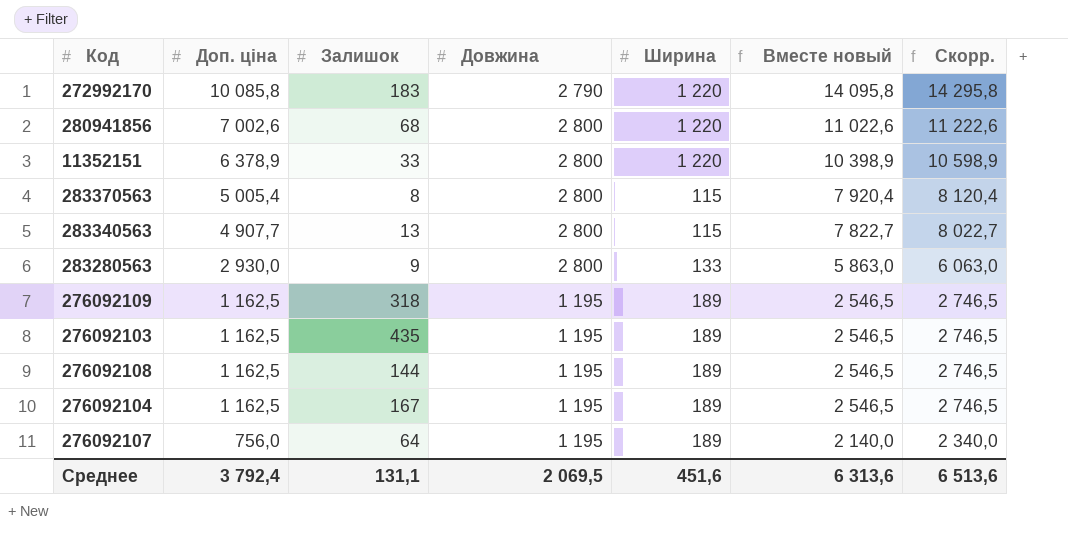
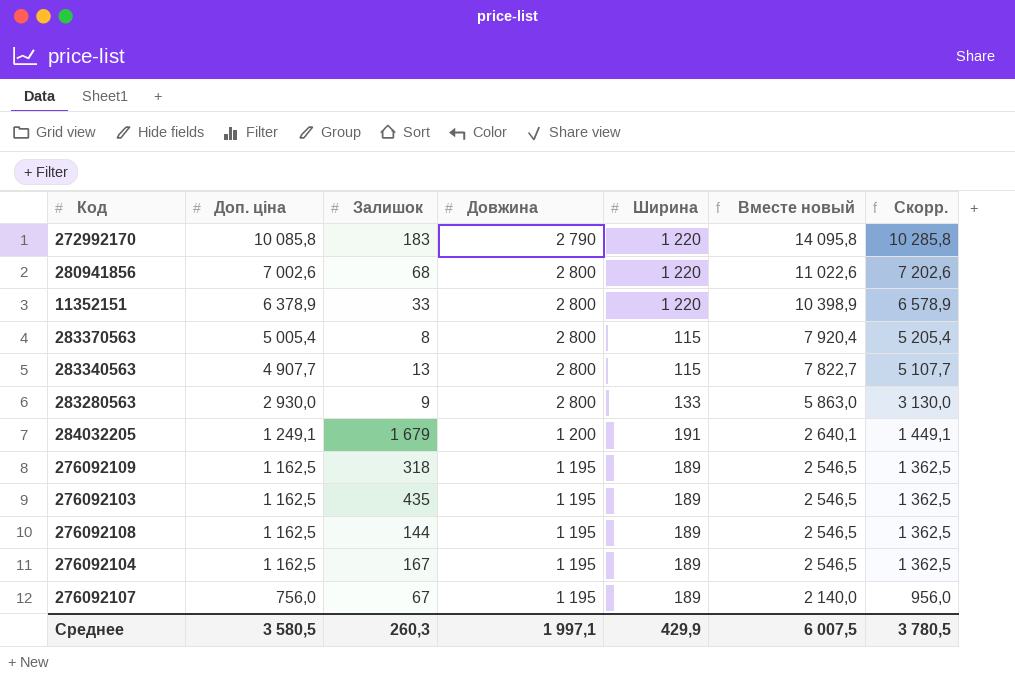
column Скорр. | formula: [Вместе новый] + 200 -> [Доп. ціна] + 200
row 284032205: none -> 1 249,1 | 1 679 | 1 200 | 191 | 2 640,1 | 1 449,1
276092107 | Залишок: 64 -> 67
Среднее | Доп. ціна: 3 792,4 -> 3 580,5
Среднее | Залишок: 131,1 -> 260,3
Среднее | Довжина: 2 069,5 -> 1 997,1
Среднее | Ширина: 451,6 -> 429,9
Среднее | Вместе новый: 6 313,6 -> 6 007,5
Среднее | Скорр.: 6 513,6 -> 3 780,5

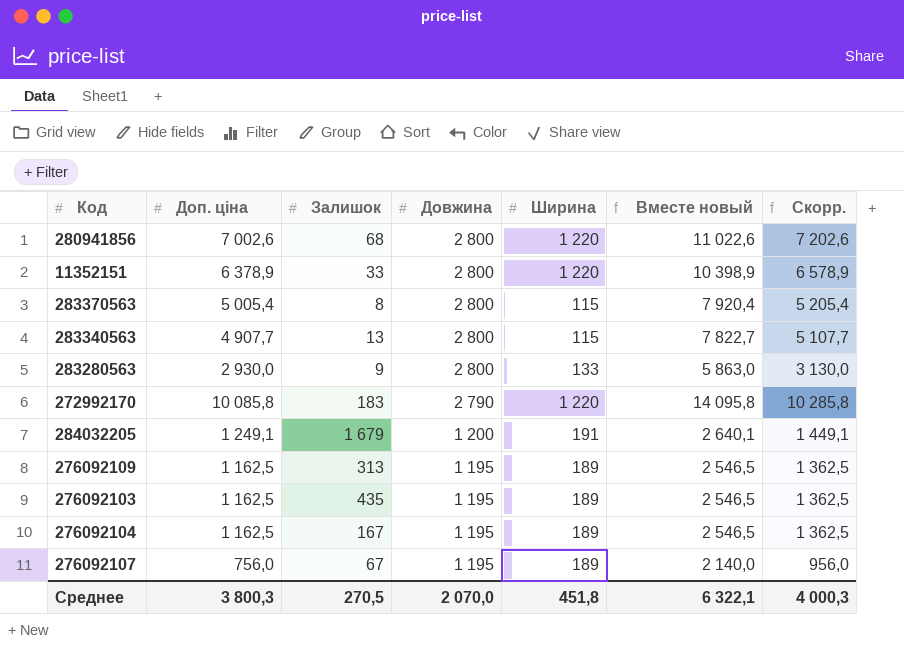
row order: Доп. ціна descending -> Довжина descending
row 276092108: 1 162,5 | 144 | 1 195 | 189 | 2 546,5 | 1 362,5 -> none
276092109 | Залишок: 318 -> 313
Среднее | Доп. ціна: 3 580,5 -> 3 800,3
Среднее | Залишок: 260,3 -> 270,5
Среднее | Довжина: 1 997,1 -> 2 070,0
Среднее | Ширина: 429,9 -> 451,8
Среднее | Вместе новый: 6 007,5 -> 6 322,1
Среднее | Скорр.: 3 780,5 -> 4 000,3

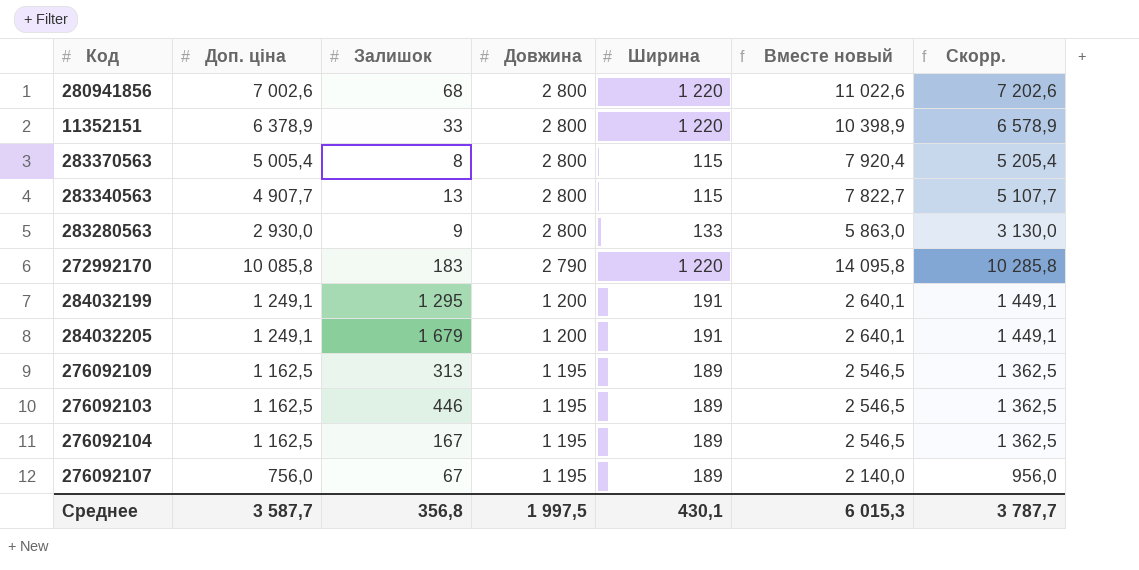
row 284032199: none -> 1 249,1 | 1 295 | 1 200 | 191 | 2 640,1 | 1 449,1
276092103 | Залишок: 435 -> 446
Среднее | Доп. ціна: 3 800,3 -> 3 587,7
Среднее | Залишок: 270,5 -> 356,8
Среднее | Довжина: 2 070,0 -> 1 997,5
Среднее | Ширина: 451,8 -> 430,1
Среднее | Вместе новый: 6 322,1 -> 6 015,3
Среднее | Скорр.: 4 000,3 -> 3 787,7

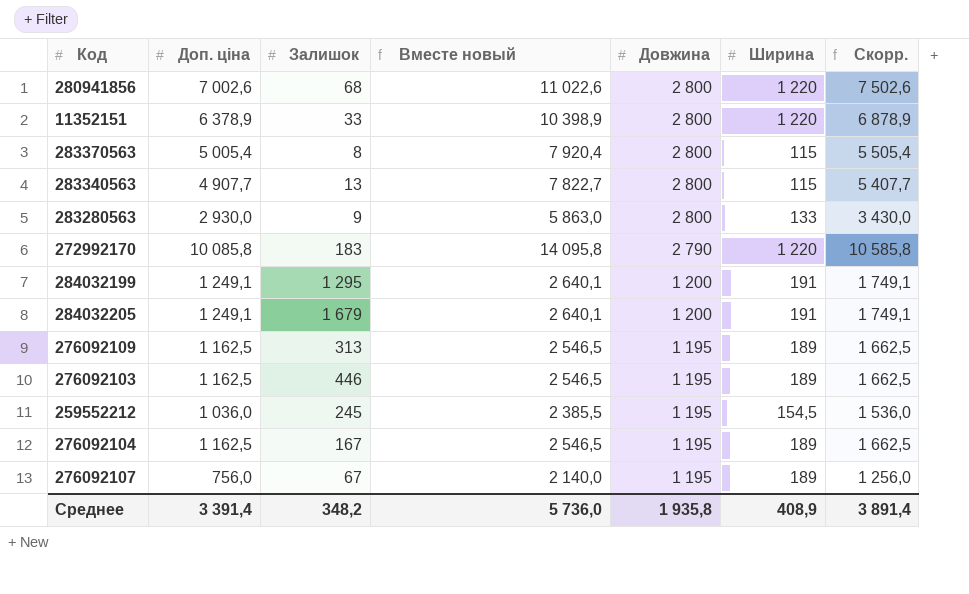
column Вместе новый | position: 6 -> 4
column Скорр. | formula: [Доп. ціна] + 200 -> [Доп. ціна] + 500
row 259552212: none -> 1 036,0 | 245 | 2 385,5 | 1 195 | 154,5 | 1 536,0
Среднее | Доп. ціна: 3 587,7 -> 3 391,4
Среднее | Залишок: 356,8 -> 348,2
Среднее | Вместе новый: 6 015,3 -> 5 736,0
Среднее | Довжина: 1 997,5 -> 1 935,8
Среднее | Ширина: 430,1 -> 408,9
Среднее | Скорр.: 3 787,7 -> 3 891,4

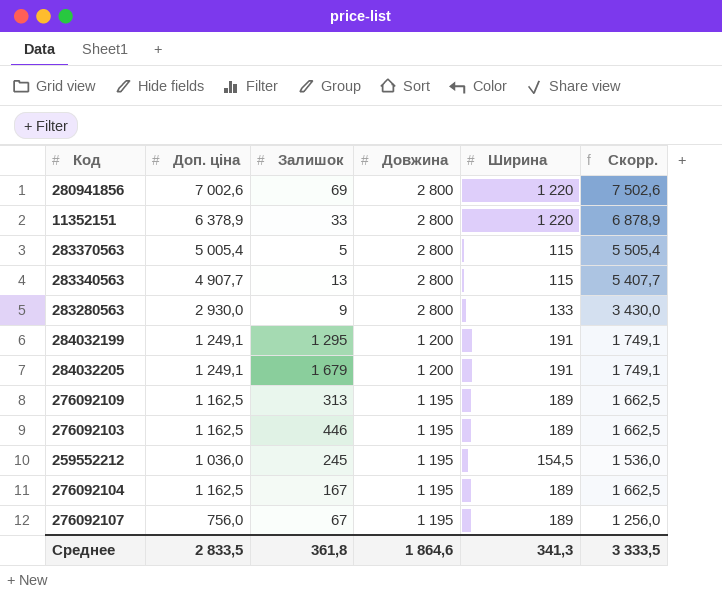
column Вместе новый | formula: [Доп. ціна] + [Довжина] + [Ширина] -> none
row 272992170: 10 085,8 | 183 | 14 095,8 | 2 790 | 1 220 | 10 585,8 -> none
280941856 | Залишок: 68 -> 69
283370563 | Залишок: 8 -> 5
Среднее | Доп. ціна: 3 391,4 -> 2 833,5
Среднее | Залишок: 348,2 -> 361,8
Среднее | Довжина: 1 935,8 -> 1 864,6
Среднее | Ширина: 408,9 -> 341,3
Среднее | Скорр.: 3 891,4 -> 3 333,5

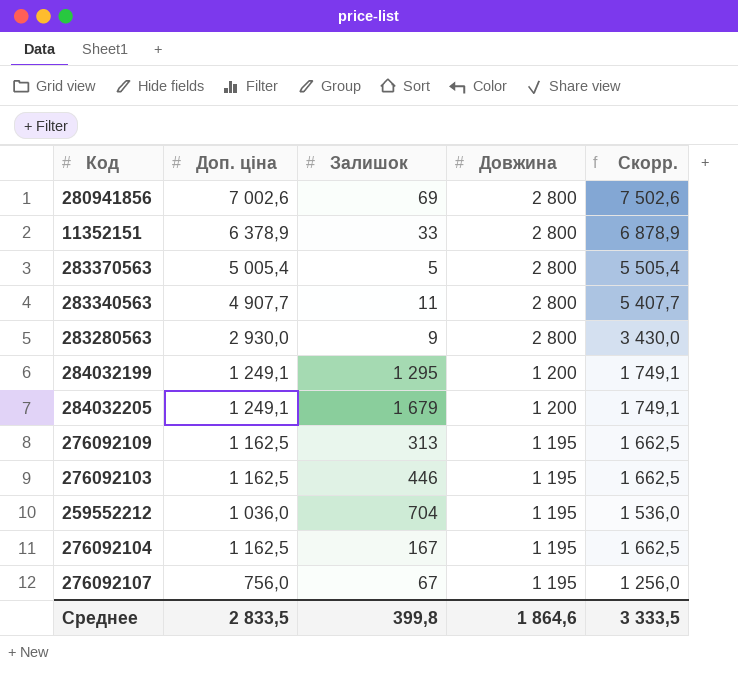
column Ширина | position: 5 -> none
283340563 | Залишок: 13 -> 11
259552212 | Залишок: 245 -> 704
Среднее | Залишок: 361,8 -> 399,8

